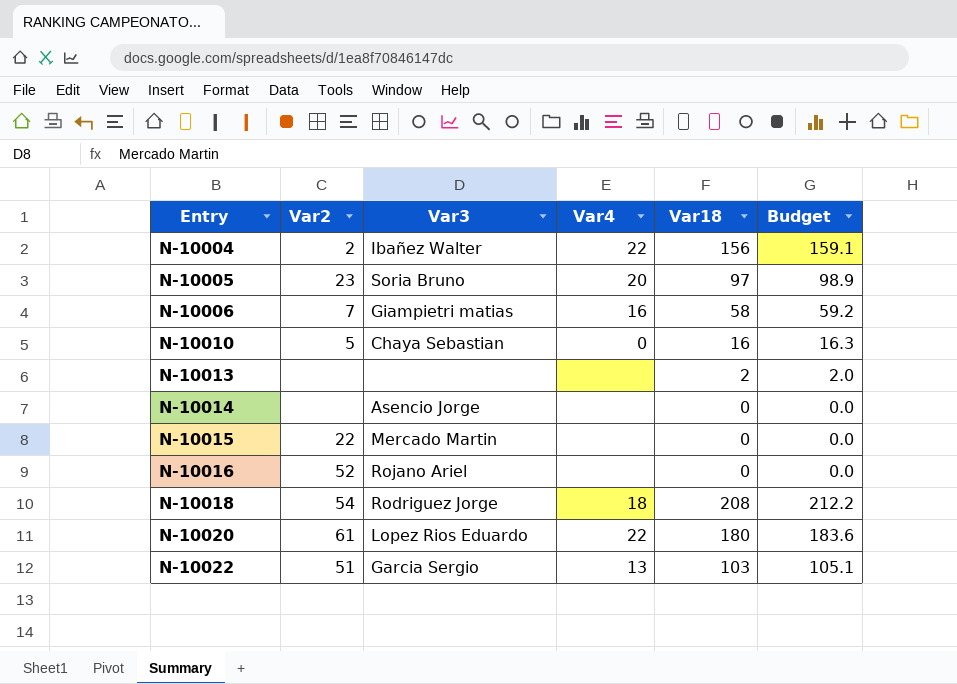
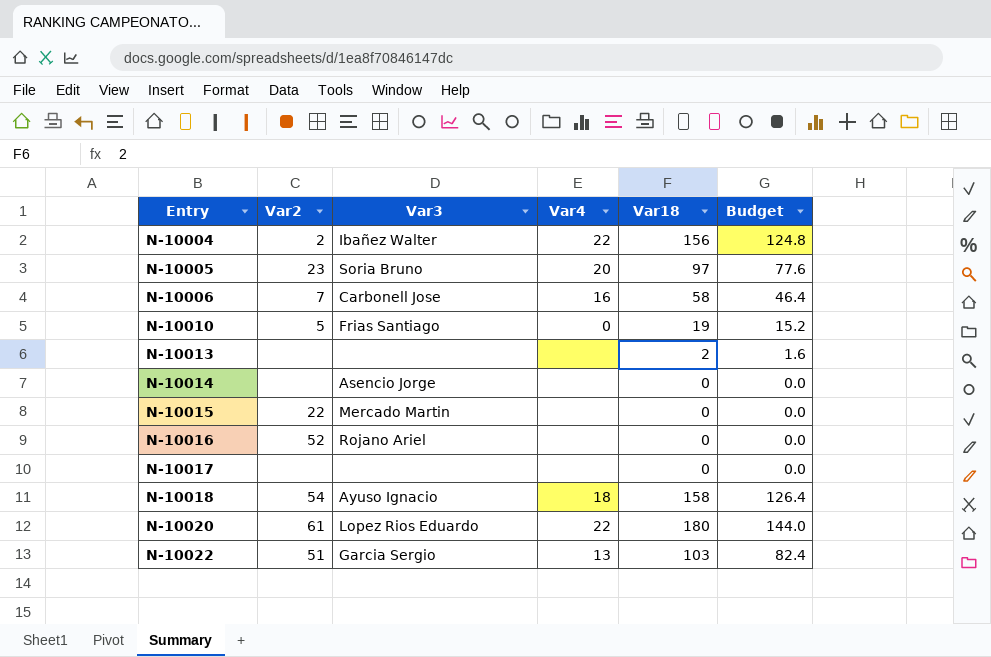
column Budget | formula: [Var18] * 1.02 -> [Var18] * 0.8
N-10006 | Var3: Giampietri matias -> Carbonell Jose
N-10010 | Var3: Chaya Sebastian -> Frias Santiago
N-10010 | Var18: 16 -> 19
row N-10017: none -> none | none | none | 0 | 0.0
N-10018 | Var3: Rodriguez Jorge -> Ayuso Ignacio
N-10018 | Var18: 208 -> 158

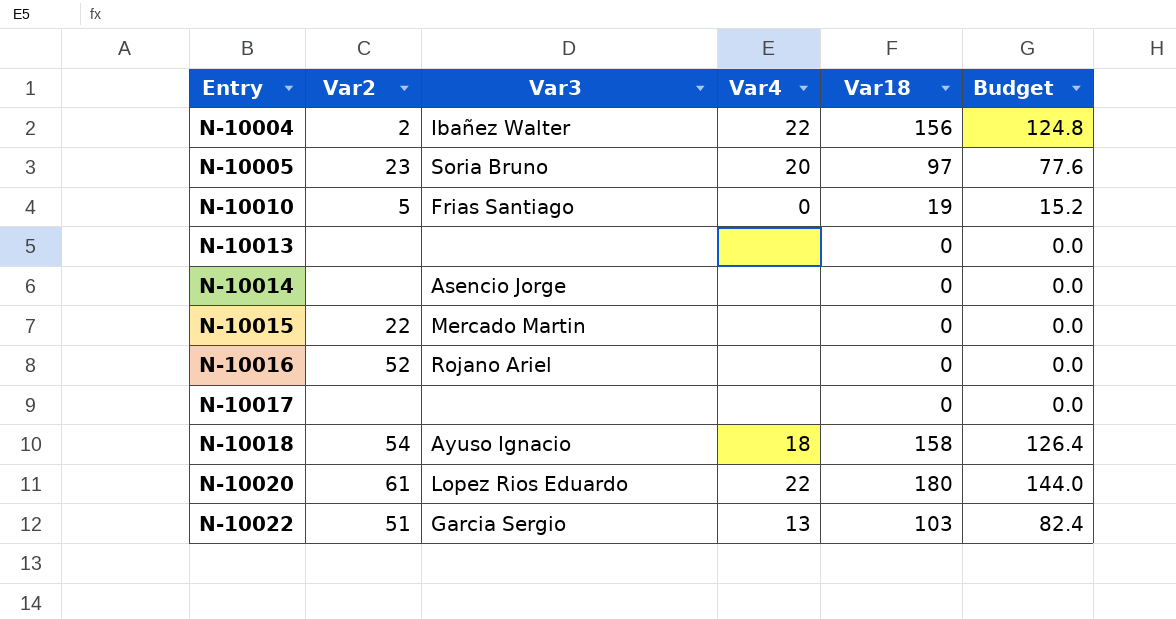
row N-10006: 7 | Carbonell Jose | 16 | 58 | 46.4 -> none
N-10013 | Var18: 2 -> 0
N-10013 | Budget: 1.6 -> 0.0

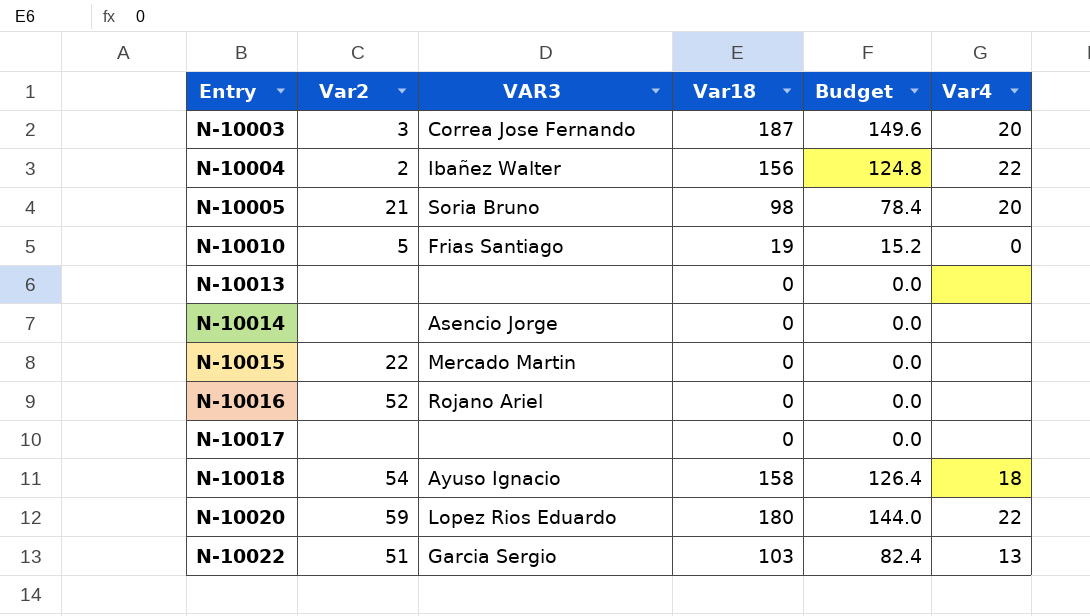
column name: Var3 -> VAR3
column Var4 | position: 4 -> 6
row N-10003: none -> 3 | Correa Jose Fernando | 187 | 149.6 | 20
N-10005 | Var2: 23 -> 21
N-10005 | Var18: 97 -> 98
N-10005 | Budget: 77.6 -> 78.4
N-10020 | Var2: 61 -> 59

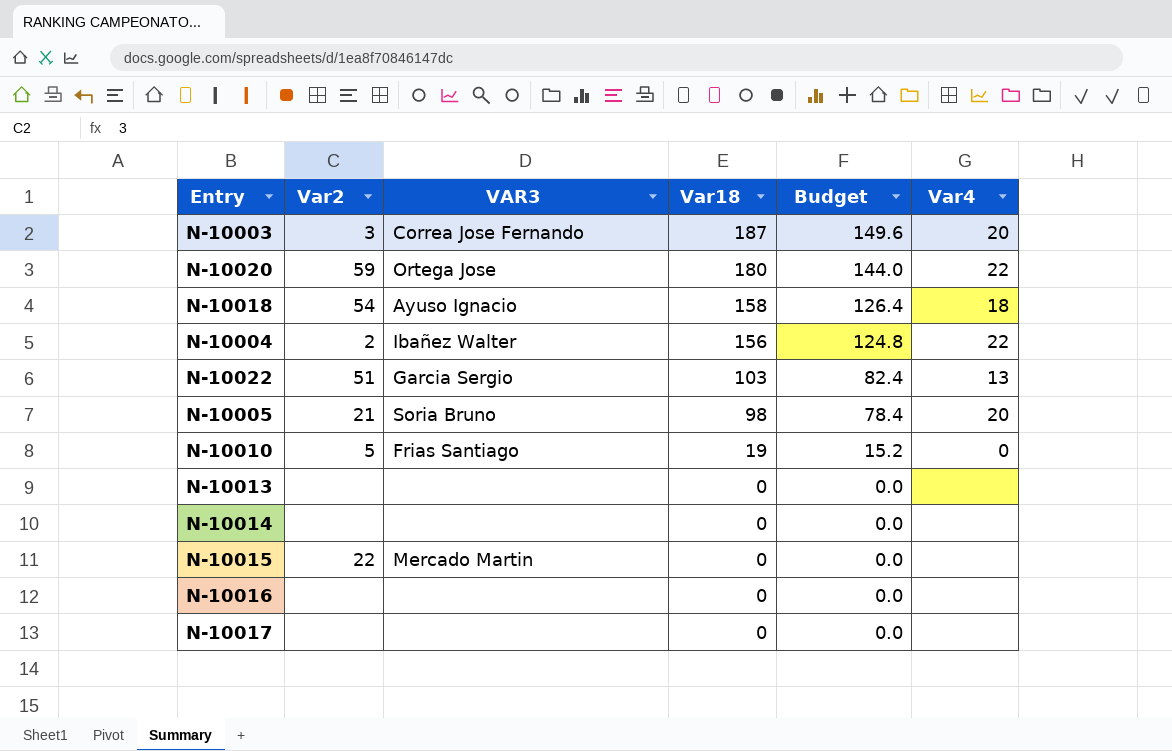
row order: Entry ascending -> Var18 descending
N-10020 | VAR3: Lopez Rios Eduardo -> Ortega Jose
N-10014 | VAR3: Asencio Jorge -> none
N-10016 | Var2: 52 -> none
N-10016 | VAR3: Rojano Ariel -> none

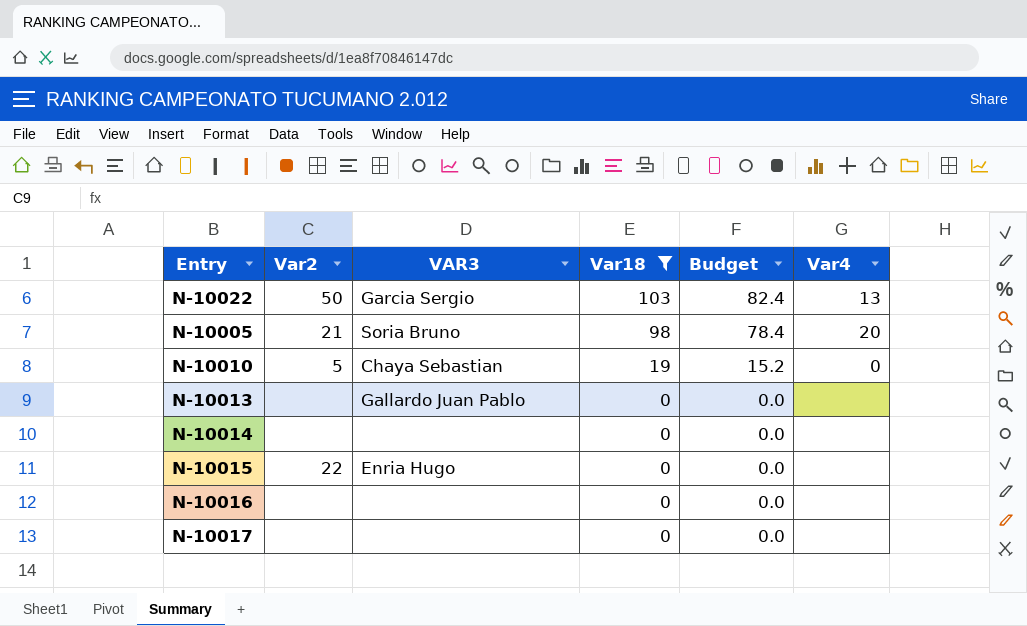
filter: none -> Var18 <= 103
N-10022 | Var2: 51 -> 50
N-10010 | VAR3: Frias Santiago -> Chaya Sebastian
N-10013 | VAR3: none -> Gallardo Juan Pablo
N-10015 | VAR3: Mercado Martin -> Enria Hugo

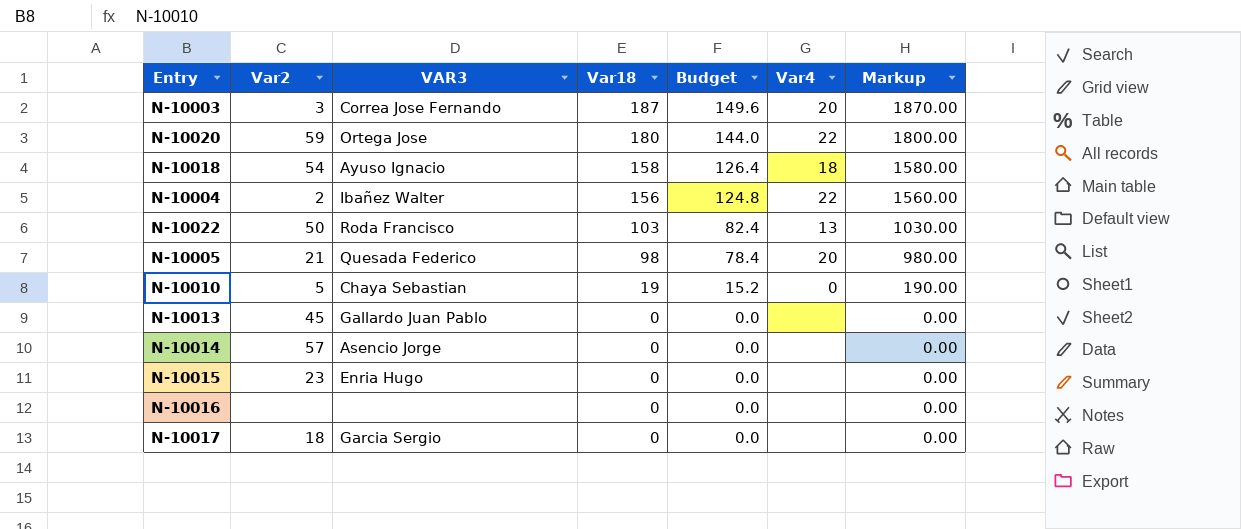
filter: Var18 <= 103 -> none
column Markup | formula: none -> [Var18] * 10
N-10022 | VAR3: Garcia Sergio -> Roda Francisco
N-10005 | VAR3: Soria Bruno -> Quesada Federico
N-10013 | Var2: none -> 45
N-10014 | Var2: none -> 57
N-10014 | VAR3: none -> Asencio Jorge
N-10015 | Var2: 22 -> 23
N-10017 | Var2: none -> 18
N-10017 | VAR3: none -> Garcia Sergio

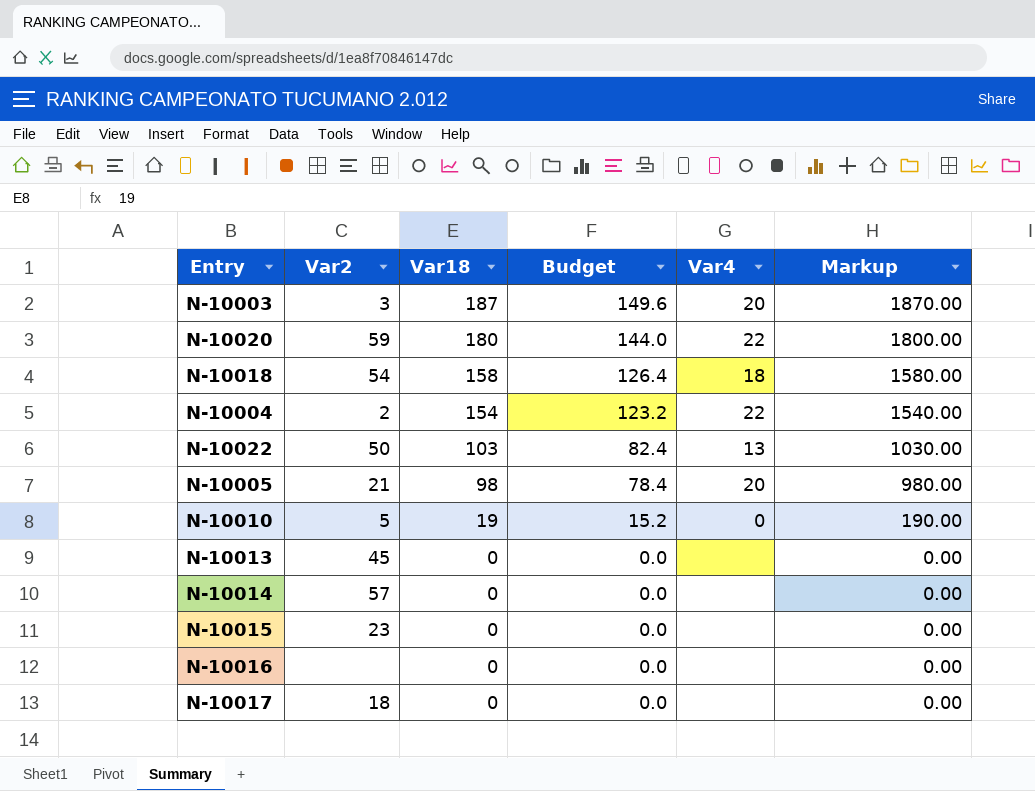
column VAR3 | position: 3 -> none
N-10004 | Var18: 156 -> 154
N-10004 | Budget: 124.8 -> 123.2
N-10004 | Markup: 1560.00 -> 1540.00

